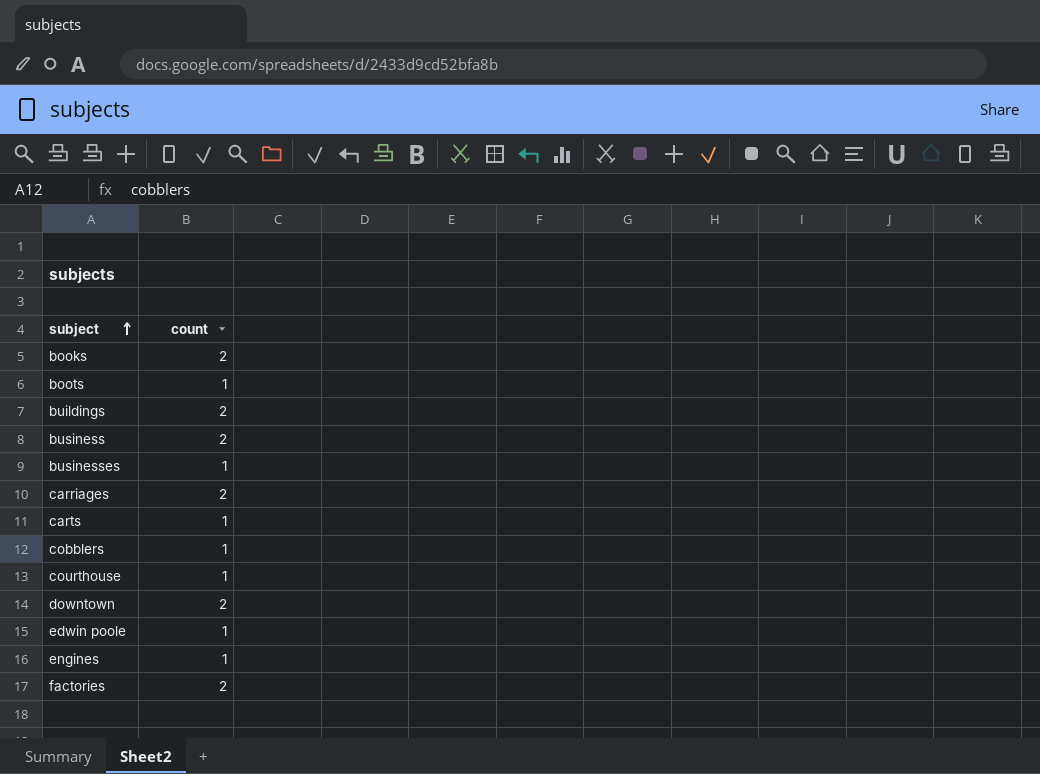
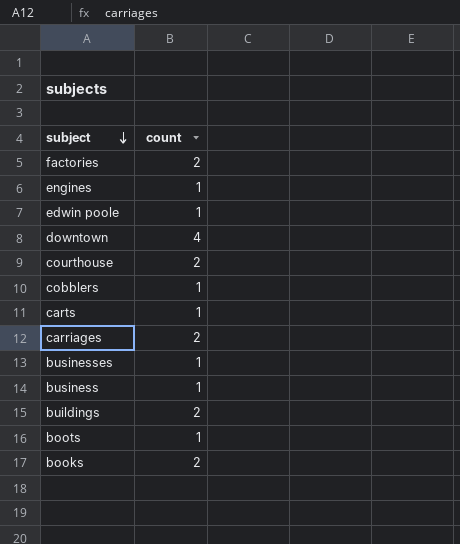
row order: subject ascending -> subject descending
downtown | count: 2 -> 4
courthouse | count: 1 -> 2
business | count: 2 -> 1

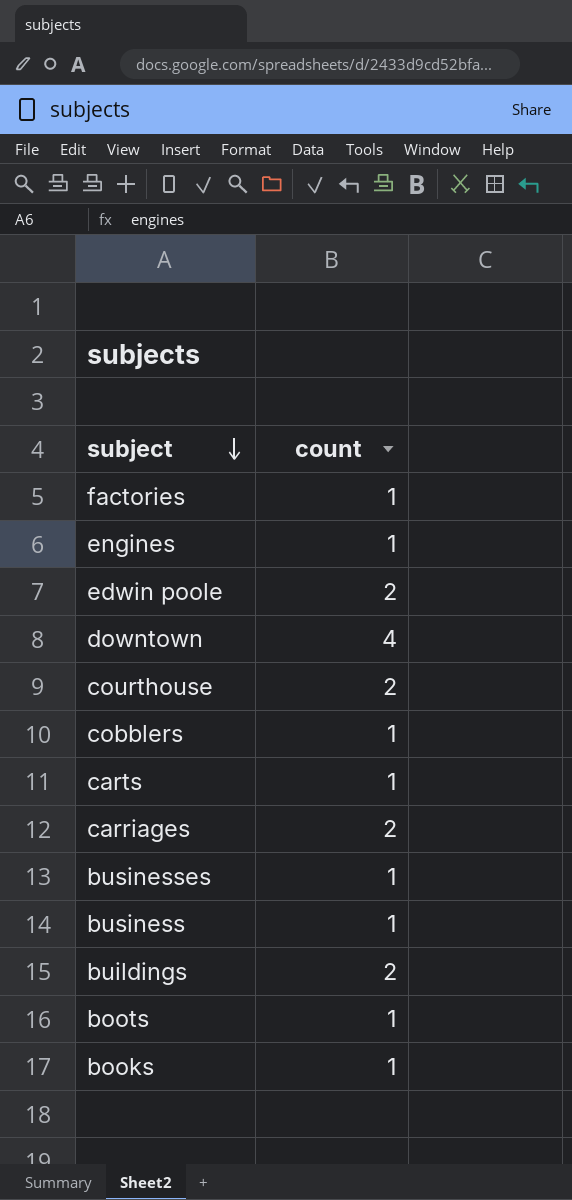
factories | count: 2 -> 1
edwin poole | count: 1 -> 2
books | count: 2 -> 1

